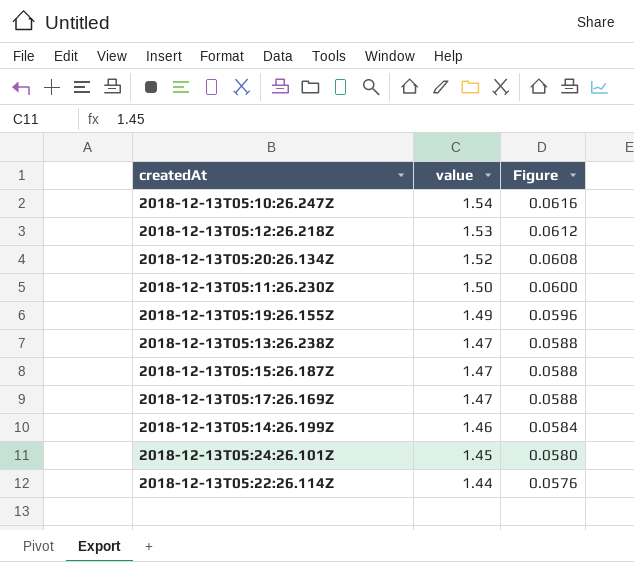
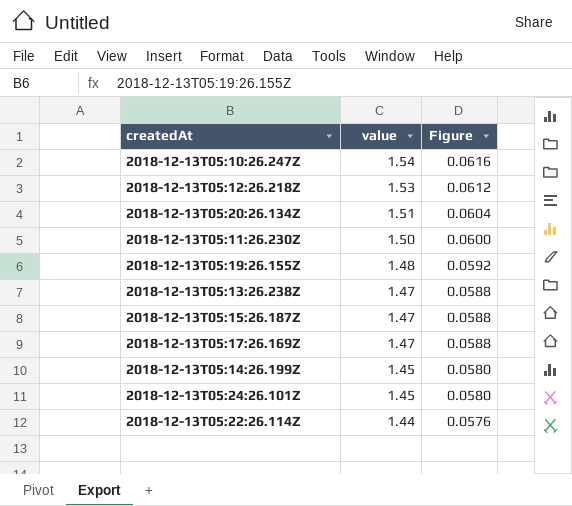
2018-12-13T05:20:26.134Z | value: 1.52 -> 1.51
2018-12-13T05:20:26.134Z | Figure: 0.0608 -> 0.0604
2018-12-13T05:19:26.155Z | value: 1.49 -> 1.48
2018-12-13T05:19:26.155Z | Figure: 0.0596 -> 0.0592
2018-12-13T05:14:26.199Z | value: 1.46 -> 1.45
2018-12-13T05:14:26.199Z | Figure: 0.0584 -> 0.0580

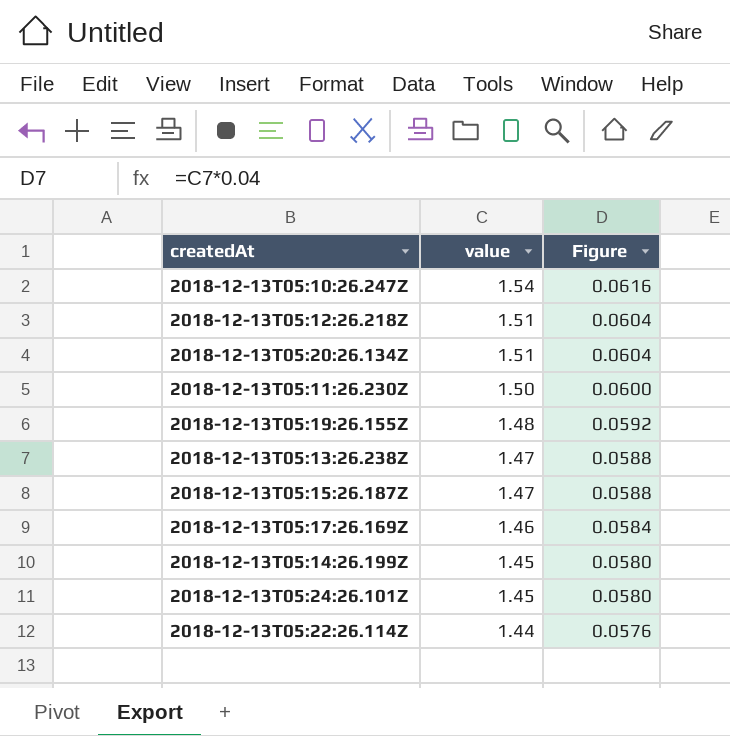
2018-12-13T05:12:26.218Z | value: 1.53 -> 1.51
2018-12-13T05:12:26.218Z | Figure: 0.0612 -> 0.0604
2018-12-13T05:17:26.169Z | value: 1.47 -> 1.46
2018-12-13T05:17:26.169Z | Figure: 0.0588 -> 0.0584

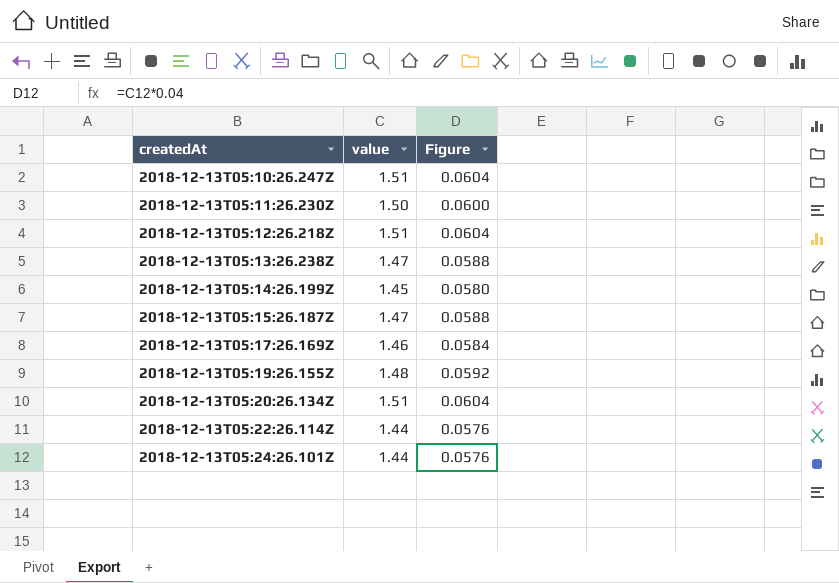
row order: value descending -> createdAt ascending
2018-12-13T05:10:26.247Z | value: 1.54 -> 1.51
2018-12-13T05:10:26.247Z | Figure: 0.0616 -> 0.0604
2018-12-13T05:24:26.101Z | value: 1.45 -> 1.44
2018-12-13T05:24:26.101Z | Figure: 0.0580 -> 0.0576

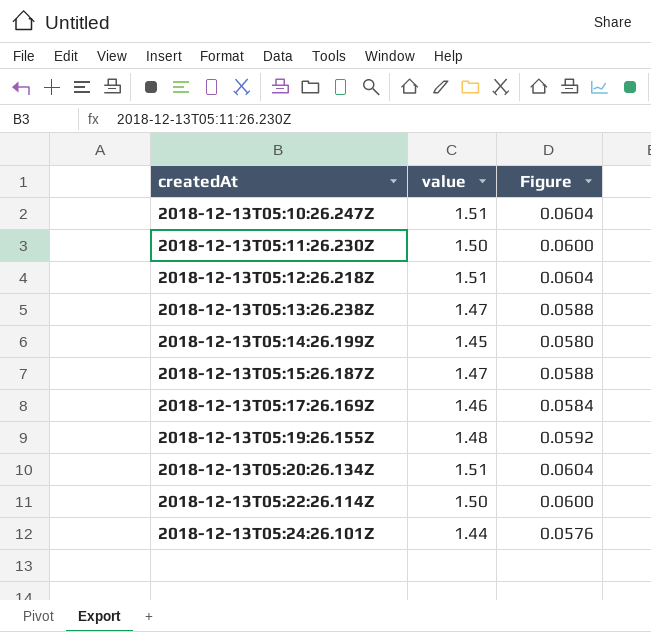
2018-12-13T05:22:26.114Z | value: 1.44 -> 1.50
2018-12-13T05:22:26.114Z | Figure: 0.0576 -> 0.0600

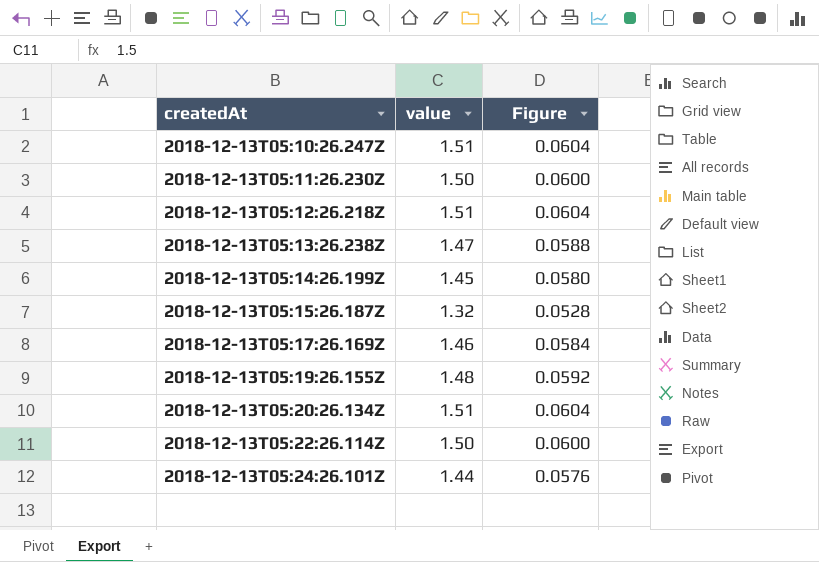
2018-12-13T05:15:26.187Z | value: 1.47 -> 1.32
2018-12-13T05:15:26.187Z | Figure: 0.0588 -> 0.0528

